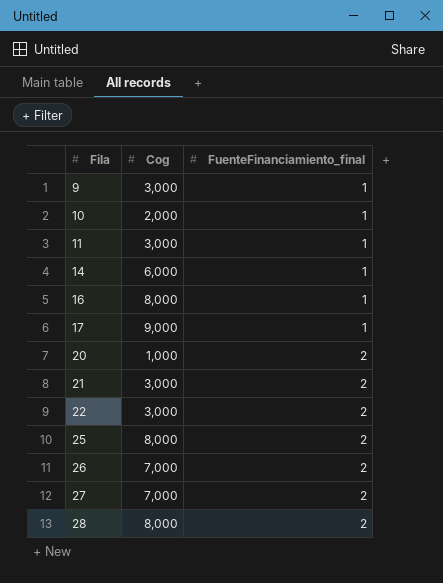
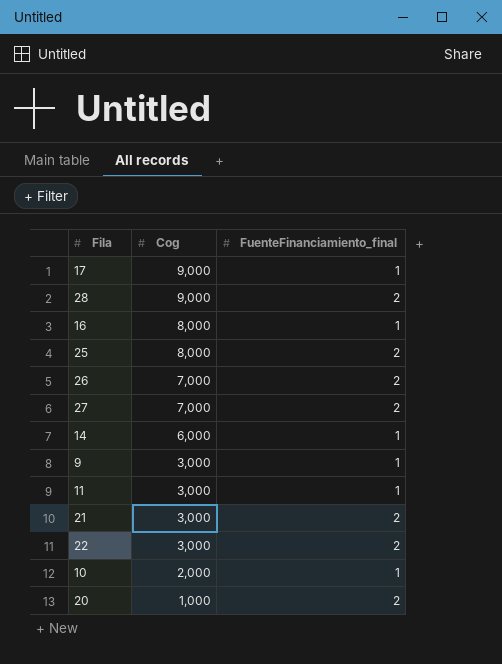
row order: Fila ascending -> Cog descending
28 | Cog: 8,000 -> 9,000

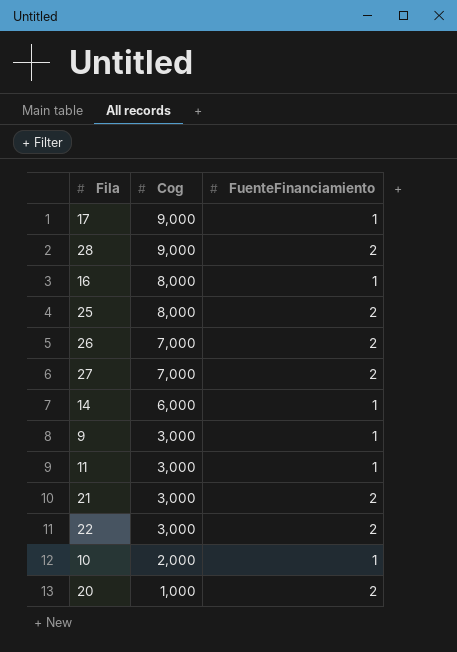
column name: FuenteFinanciamiento_final -> FuenteFinanciamiento

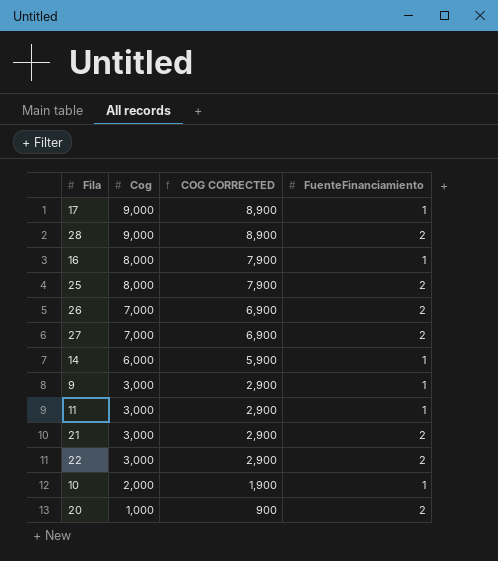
column COG CORRECTED | formula: none -> [Cog] - 100

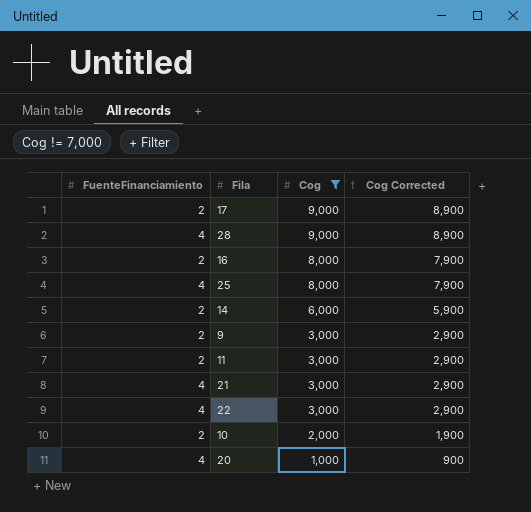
filter: none -> Cog != 7,000
column FuenteFinanciamiento | position: 4 -> 1
column name: COG CORRECTED -> Cog Corrected
17 | FuenteFinanciamiento: 1 -> 2
28 | FuenteFinanciamiento: 2 -> 4
16 | FuenteFinanciamiento: 1 -> 2
25 | FuenteFinanciamiento: 2 -> 4
14 | FuenteFinanciamiento: 1 -> 2
9 | FuenteFinanciamiento: 1 -> 2
11 | FuenteFinanciamiento: 1 -> 2
21 | FuenteFinanciamiento: 2 -> 4
22 | FuenteFinanciamiento: 2 -> 4
10 | FuenteFinanciamiento: 1 -> 2
20 | FuenteFinanciamiento: 2 -> 4

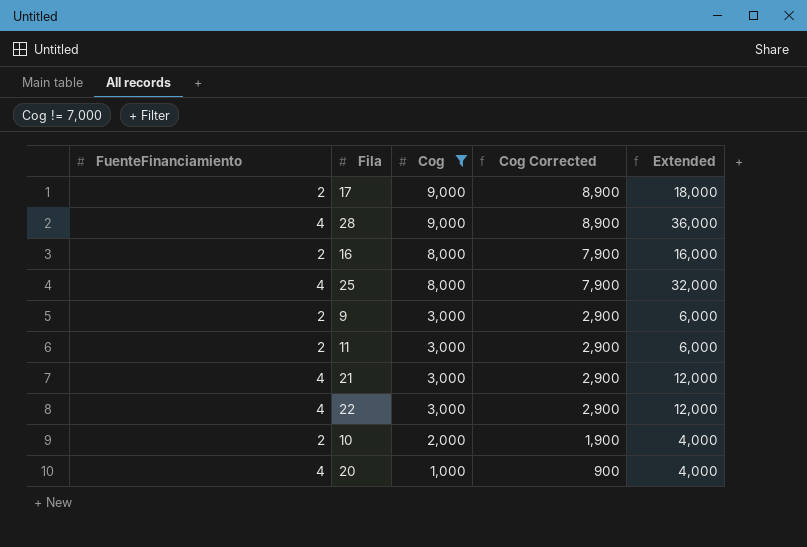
column Extended | formula: none -> [FuenteFinanciamiento] * [Cog]
row 14: 2 | 6,000 | 5,900 -> none

